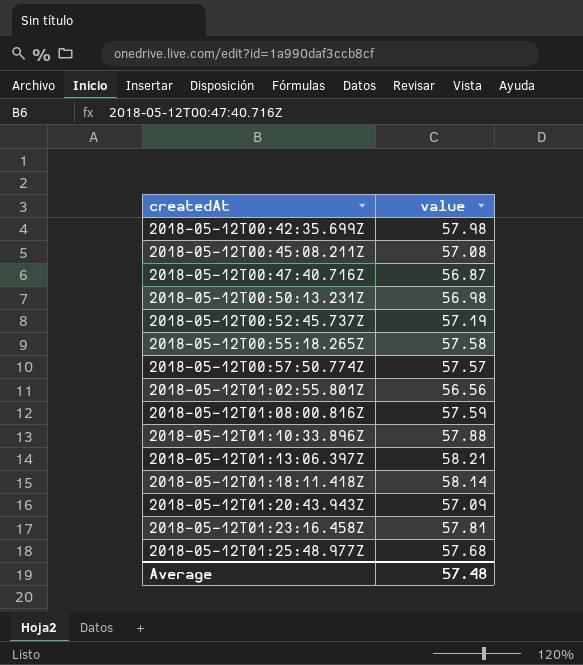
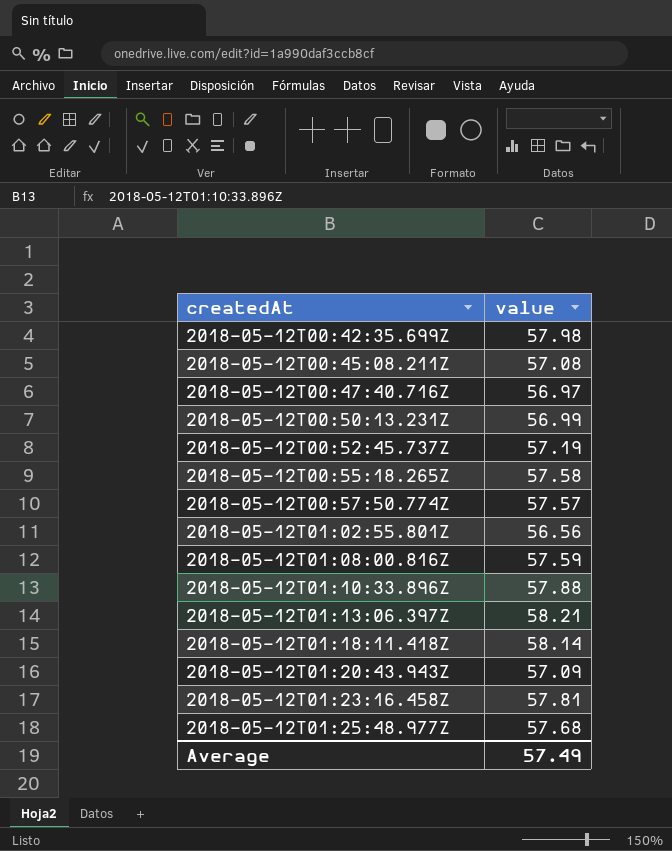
2018-05-12T00:47:40.716Z | value: 56.87 -> 56.97
2018-05-12T00:50:13.231Z | value: 56.98 -> 56.99
Average | value: 57.48 -> 57.49

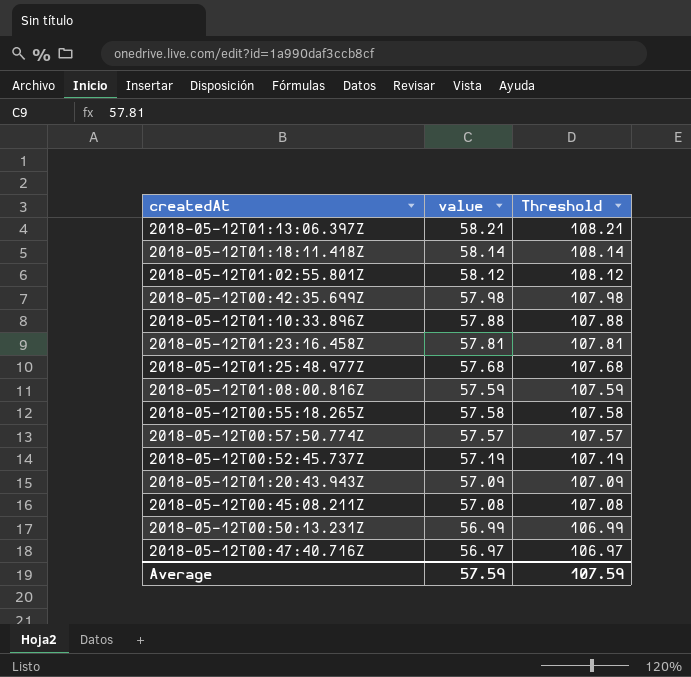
row order: createdAt ascending -> value descending
column Threshold | formula: none -> [value] + 50
2018-05-12T01:02:55.801Z | value: 56.56 -> 58.12
Average | value: 57.49 -> 57.59

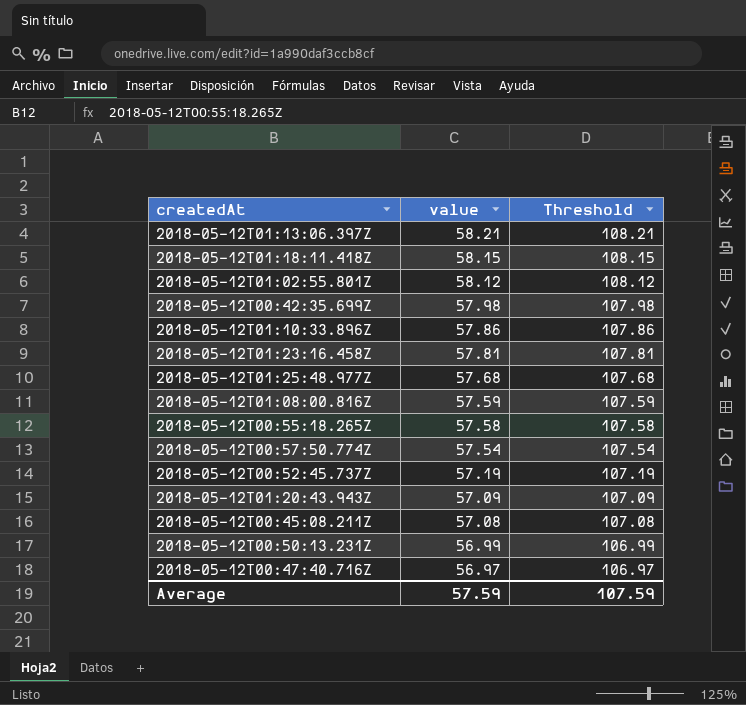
2018-05-12T01:18:11.418Z | value: 58.14 -> 58.15
2018-05-12T01:18:11.418Z | Threshold: 108.14 -> 108.15
2018-05-12T01:10:33.896Z | value: 57.88 -> 57.86
2018-05-12T01:10:33.896Z | Threshold: 107.88 -> 107.86
2018-05-12T00:57:50.774Z | value: 57.57 -> 57.54
2018-05-12T00:57:50.774Z | Threshold: 107.57 -> 107.54

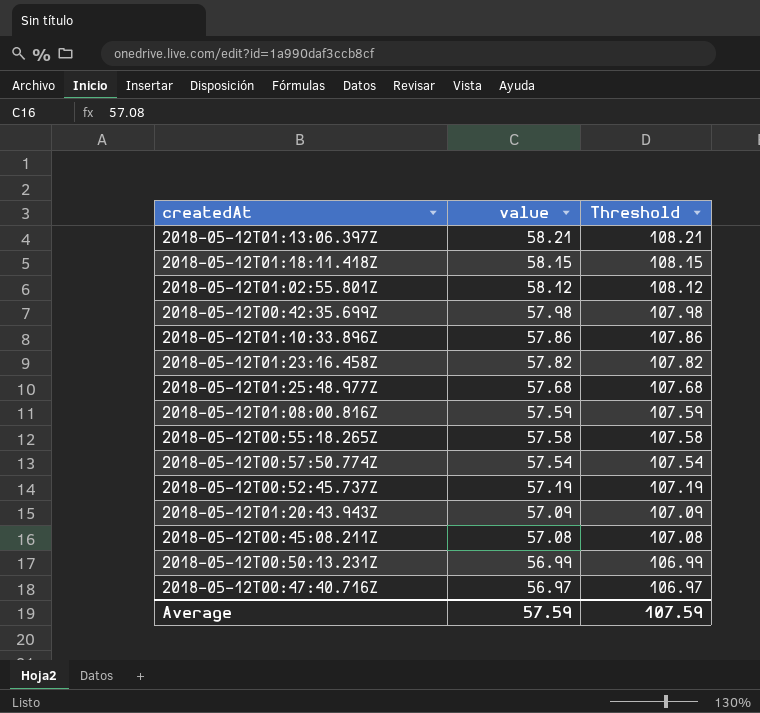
2018-05-12T01:23:16.458Z | value: 57.81 -> 57.82
2018-05-12T01:23:16.458Z | Threshold: 107.81 -> 107.82

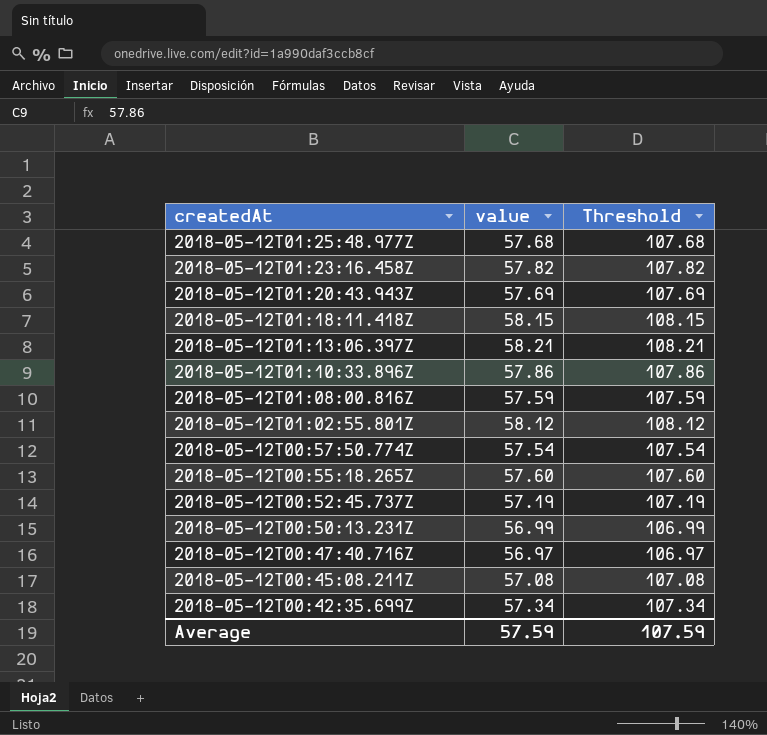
row order: value descending -> createdAt descending
2018-05-12T01:20:43.943Z | value: 57.09 -> 57.69
2018-05-12T01:20:43.943Z | Threshold: 107.09 -> 107.69
2018-05-12T00:55:18.265Z | value: 57.58 -> 57.60
2018-05-12T00:55:18.265Z | Threshold: 107.58 -> 107.60
2018-05-12T00:42:35.699Z | value: 57.98 -> 57.34
2018-05-12T00:42:35.699Z | Threshold: 107.98 -> 107.34

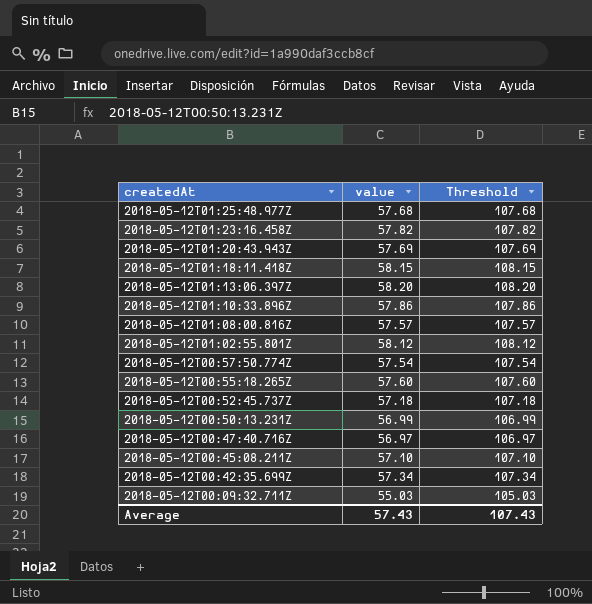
2018-05-12T01:13:06.397Z | value: 58.21 -> 58.20
2018-05-12T01:13:06.397Z | Threshold: 108.21 -> 108.20
2018-05-12T01:08:00.816Z | value: 57.59 -> 57.57
2018-05-12T01:08:00.816Z | Threshold: 107.59 -> 107.57
2018-05-12T00:52:45.737Z | value: 57.19 -> 57.18
2018-05-12T00:52:45.737Z | Threshold: 107.19 -> 107.18
2018-05-12T00:45:08.211Z | value: 57.08 -> 57.10
2018-05-12T00:45:08.211Z | Threshold: 107.08 -> 107.10
row 2018-05-12T00:09:32.711Z: none -> 55.03 | 105.03
Average | value: 57.59 -> 57.43
Average | Threshold: 107.59 -> 107.43

